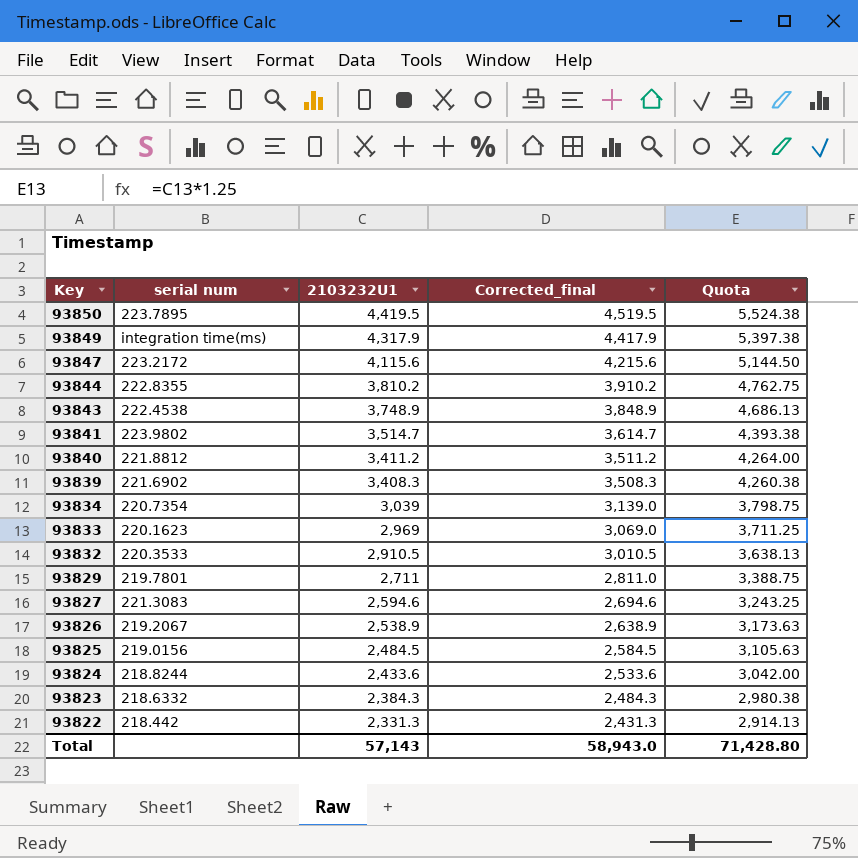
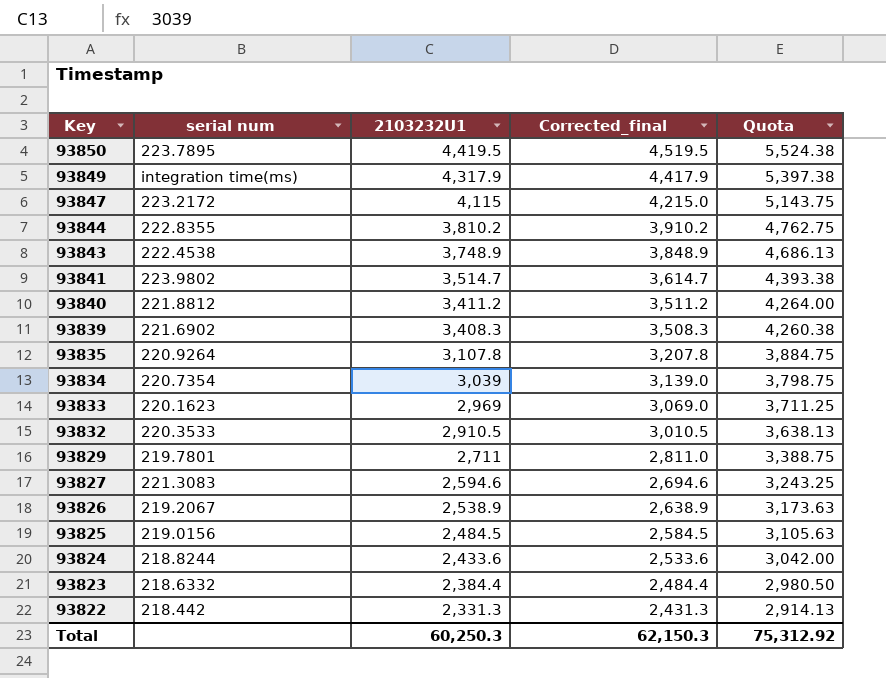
93847 | 2103232U1: 4,115.6 -> 4,115
93847 | Corrected_final: 4,215.6 -> 4,215.0
93847 | Quota: 5,144.50 -> 5,143.75
row 93835: none -> 220.9264 | 3,107.8 | 3,207.8 | 3,884.75
93823 | 2103232U1: 2,384.3 -> 2,384.4
93823 | Corrected_final: 2,484.3 -> 2,484.4
93823 | Quota: 2,980.38 -> 2,980.50
Total | 2103232U1: 57,143 -> 60,250.3
Total | Corrected_final: 58,943.0 -> 62,150.3
Total | Quota: 71,428.80 -> 75,312.92

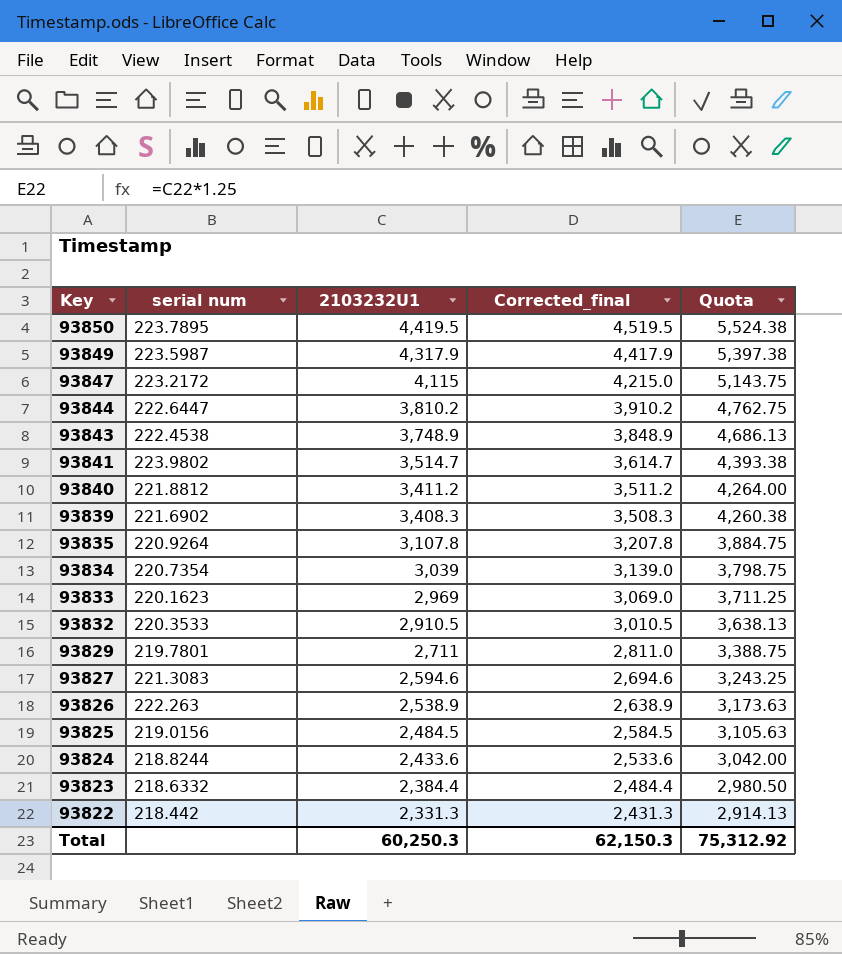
93849 | serial num: integration time(ms) -> 223.5987
93844 | serial num: 222.8355 -> 222.6447
93826 | serial num: 219.2067 -> 222.263

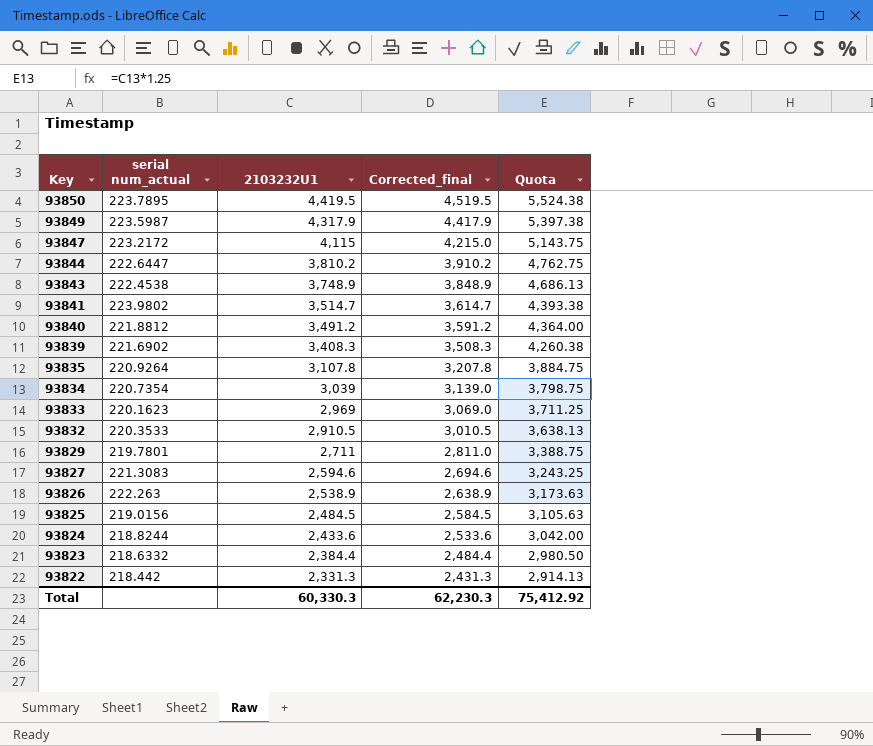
column name: serial num -> serial num_actual
93840 | 2103232U1: 3,411.2 -> 3,491.2
93840 | Corrected_final: 3,511.2 -> 3,591.2
93840 | Quota: 4,264.00 -> 4,364.00
Total | 2103232U1: 60,250.3 -> 60,330.3
Total | Corrected_final: 62,150.3 -> 62,230.3
Total | Quota: 75,312.92 -> 75,412.92

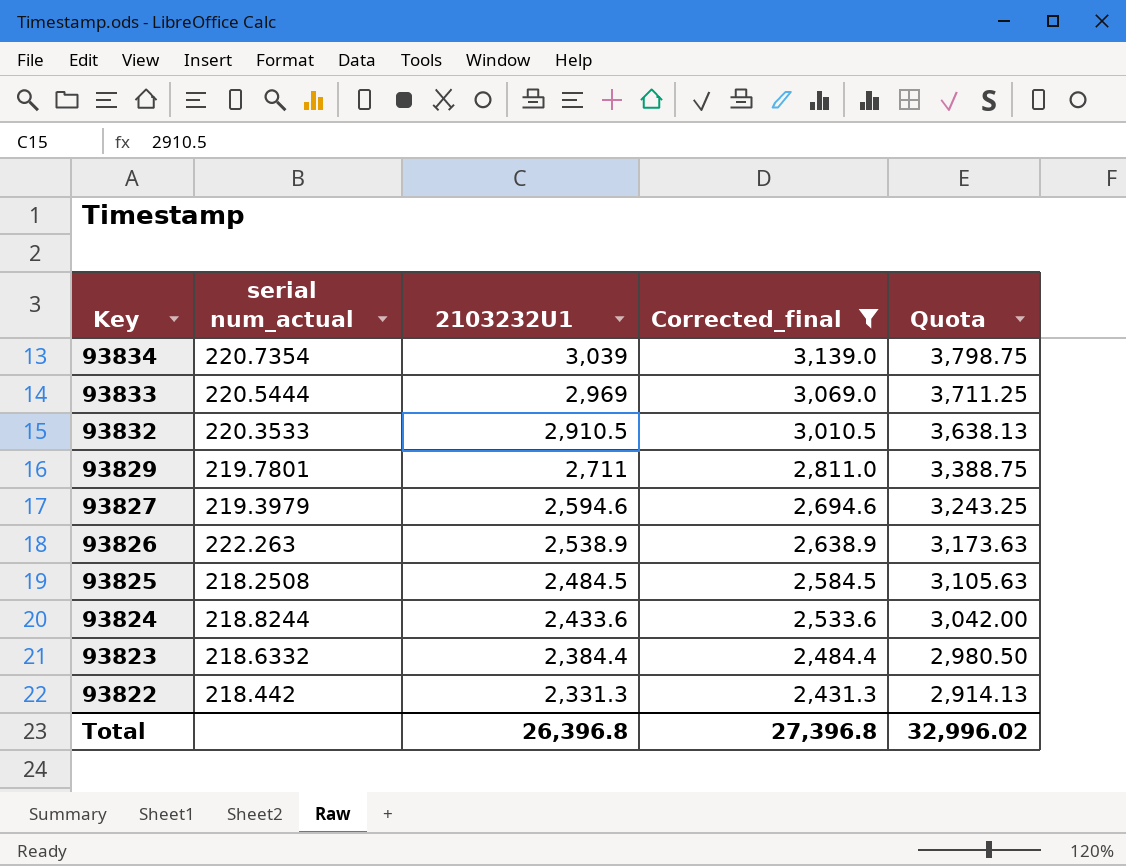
filter: none -> Corrected_final <= 3,139.0
93833 | serial num_actual: 220.1623 -> 220.5444
93827 | serial num_actual: 221.3083 -> 219.3979
93825 | serial num_actual: 219.0156 -> 218.2508
Total | 2103232U1: 60,330.3 -> 26,396.8
Total | Corrected_final: 62,230.3 -> 27,396.8
Total | Quota: 75,412.92 -> 32,996.02

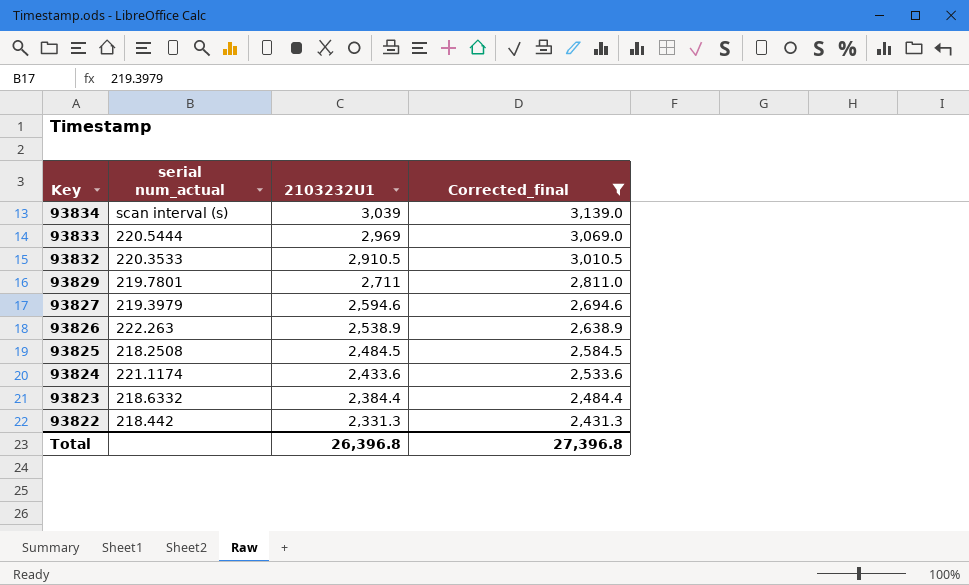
column Quota | formula: [2103232U1] * 1.25 -> none
93834 | serial num_actual: 220.7354 -> scan interval (s)
93824 | serial num_actual: 218.8244 -> 221.1174

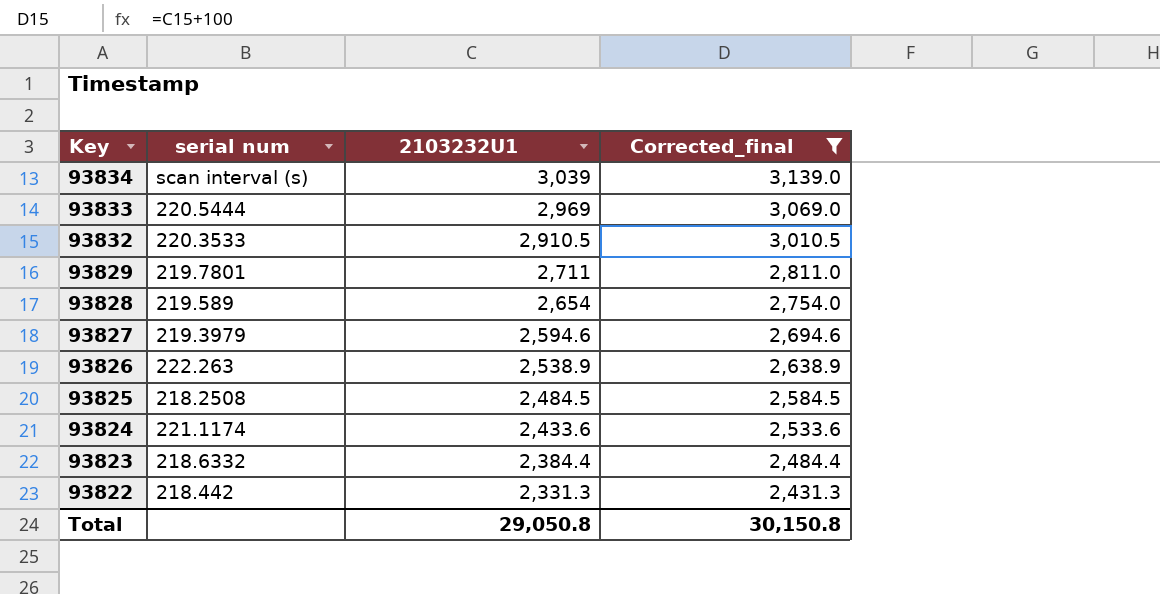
column name: serial num_actual -> serial num
row 93828: none -> 219.589 | 2,654 | 2,754.0
Total | 2103232U1: 26,396.8 -> 29,050.8
Total | Corrected_final: 27,396.8 -> 30,150.8

